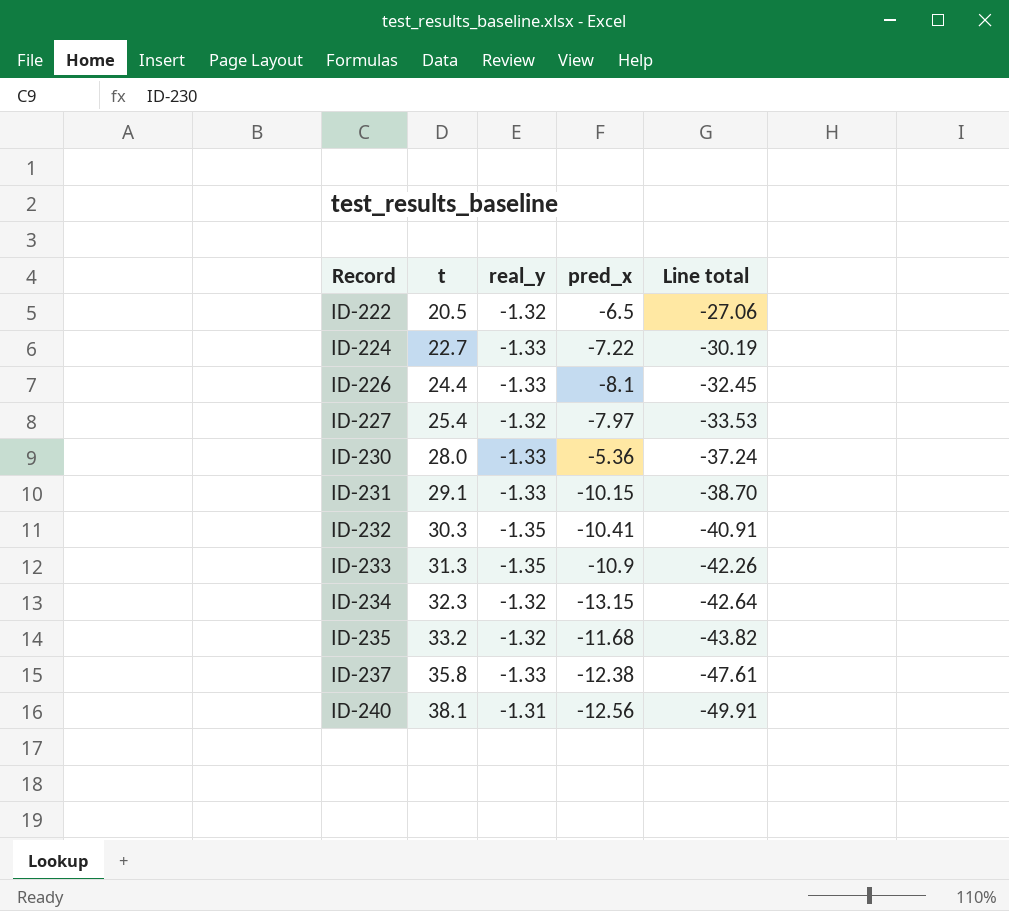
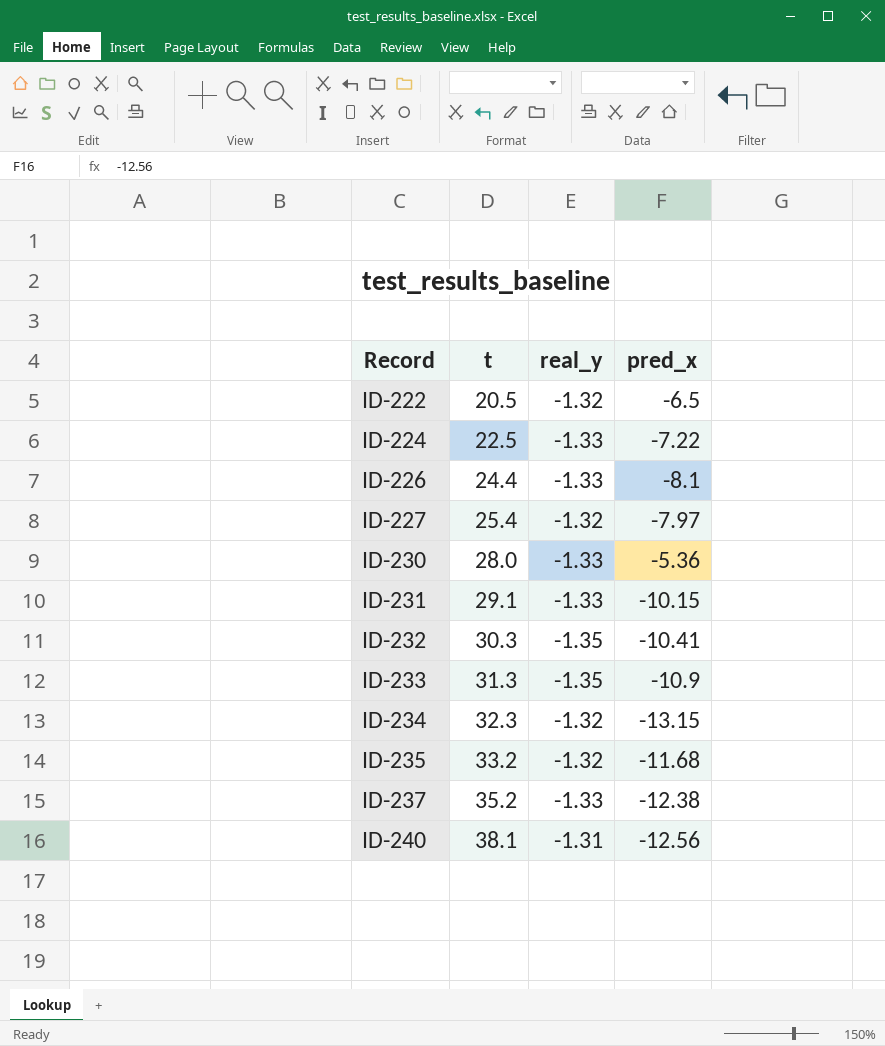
column Line total | formula: [t] * [real_y] -> none
ID-224 | t: 22.7 -> 22.5
ID-237 | t: 35.8 -> 35.2

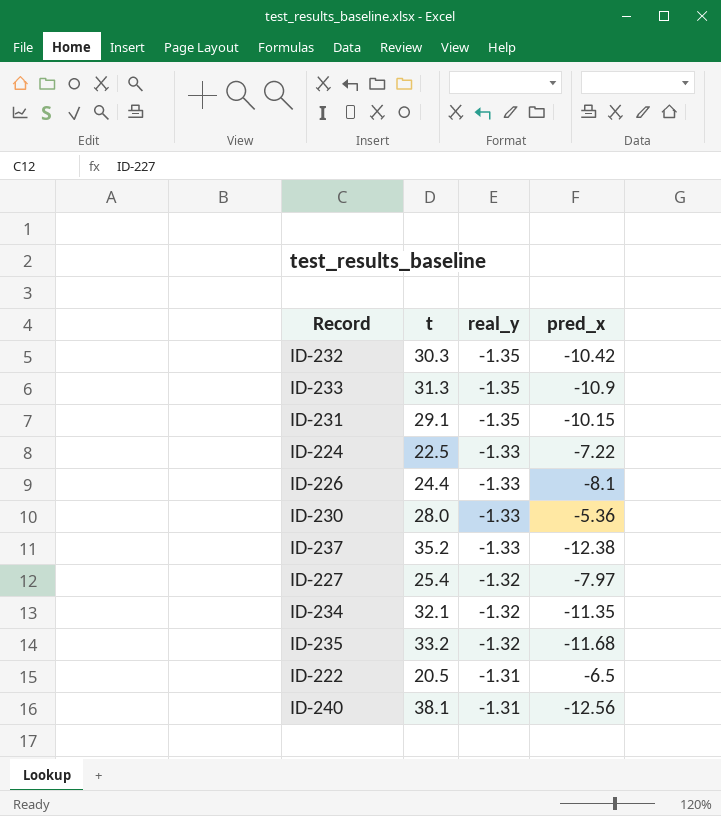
row order: Record ascending -> real_y ascending
ID-232 | pred_x: -10.41 -> -10.42
ID-231 | real_y: -1.33 -> -1.35
ID-234 | t: 32.3 -> 32.1
ID-234 | pred_x: -13.15 -> -11.35
ID-222 | real_y: -1.32 -> -1.31

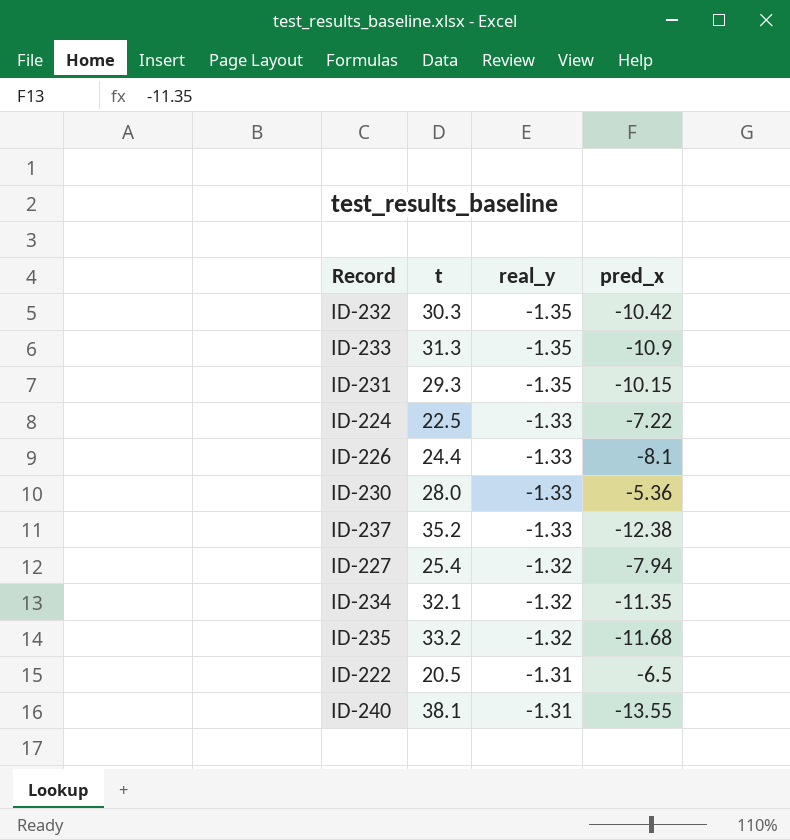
ID-231 | t: 29.1 -> 29.3
ID-227 | pred_x: -7.97 -> -7.94
ID-240 | pred_x: -12.56 -> -13.55

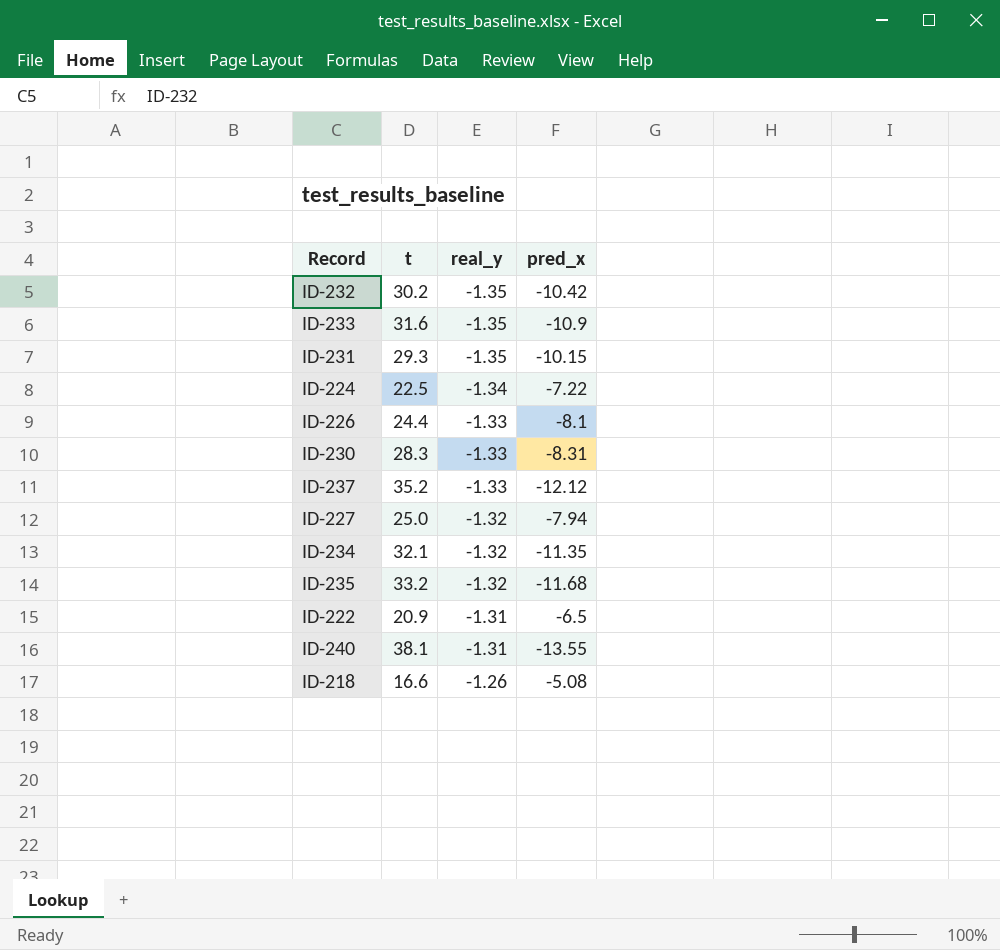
ID-232 | t: 30.3 -> 30.2
ID-233 | t: 31.3 -> 31.6
ID-224 | real_y: -1.33 -> -1.34
ID-230 | t: 28.0 -> 28.3
ID-230 | pred_x: -5.36 -> -8.31
ID-237 | pred_x: -12.38 -> -12.12
ID-227 | t: 25.4 -> 25.0
ID-222 | t: 20.5 -> 20.9
row ID-218: none -> 16.6 | -1.26 | -5.08

